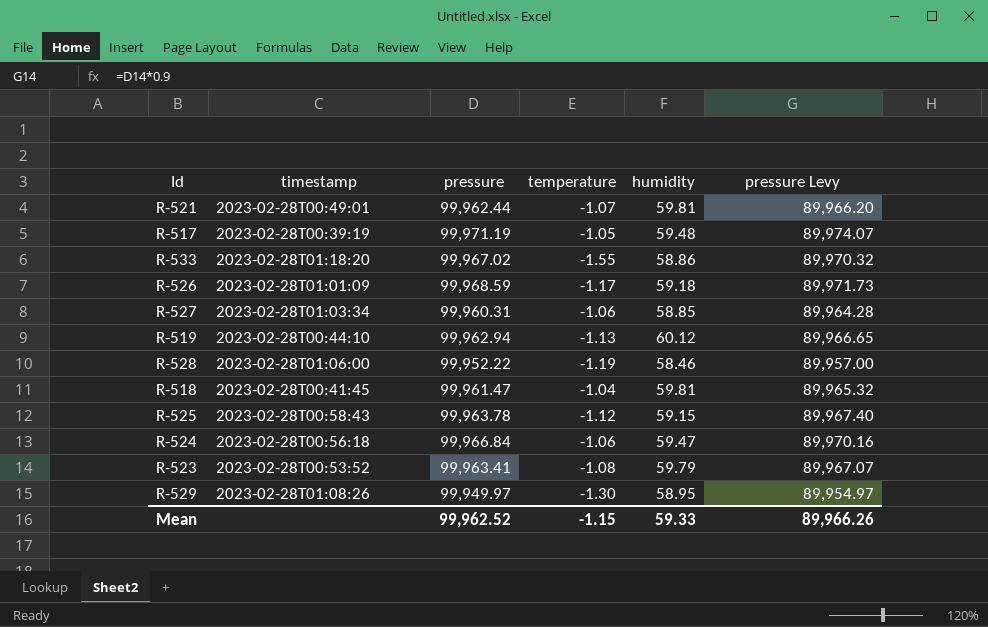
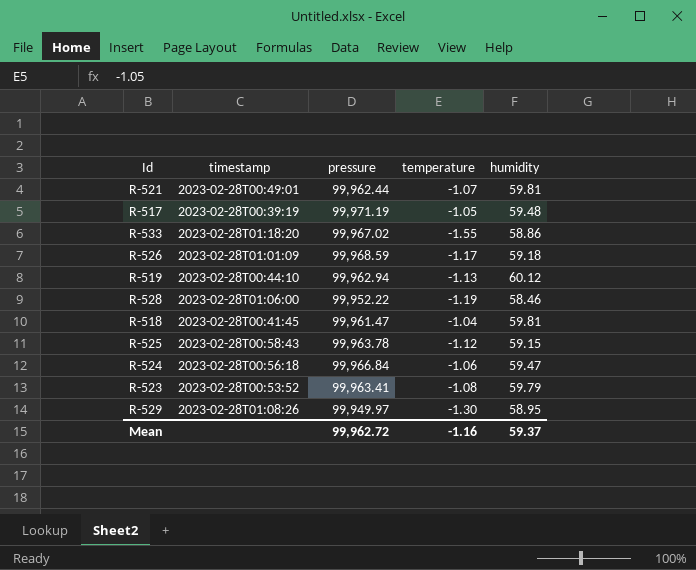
column pressure Levy | formula: [pressure] * 0.9 -> none
row R-527: 2023-02-28T01:03:34 | 99,960.31 | -1.06 | 58.85 | 89,964.28 -> none
Mean | pressure: 99,962.52 -> 99,962.72
Mean | temperature: -1.15 -> -1.16
Mean | humidity: 59.33 -> 59.37

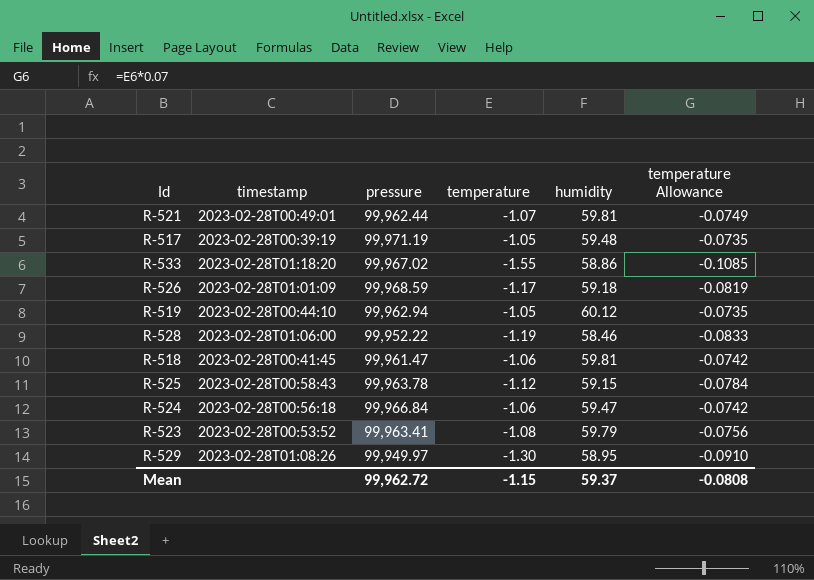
column temperature Allowance | formula: none -> [temperature] * 0.07
R-519 | temperature: -1.13 -> -1.05
R-518 | temperature: -1.04 -> -1.06
Mean | temperature: -1.16 -> -1.15

